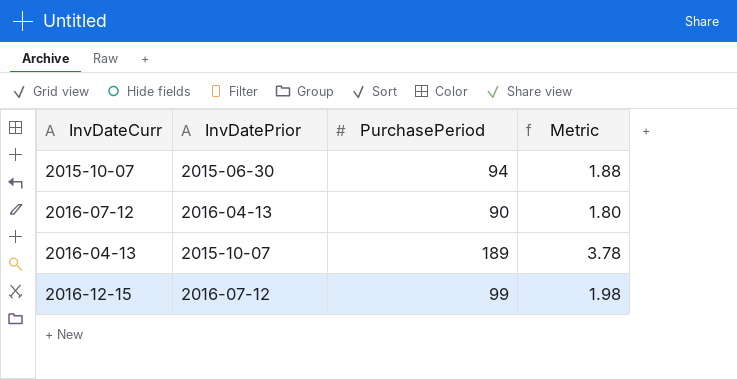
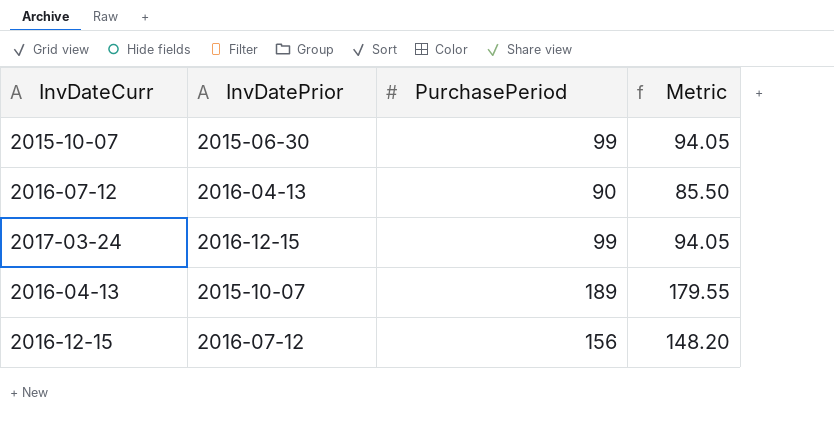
column Metric | formula: [PurchasePeriod] * 0.02 -> [PurchasePeriod] * 0.95
2015-10-07 | PurchasePeriod: 94 -> 99
row 2017-03-24: none -> 2016-12-15 | 99 | 94.05
2016-12-15 | PurchasePeriod: 99 -> 156

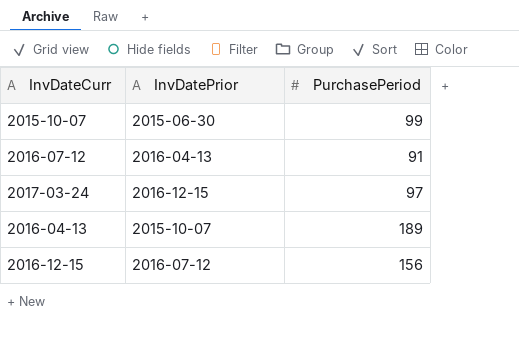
column Metric | formula: [PurchasePeriod] * 0.95 -> none
2016-07-12 | PurchasePeriod: 90 -> 91
2017-03-24 | PurchasePeriod: 99 -> 97

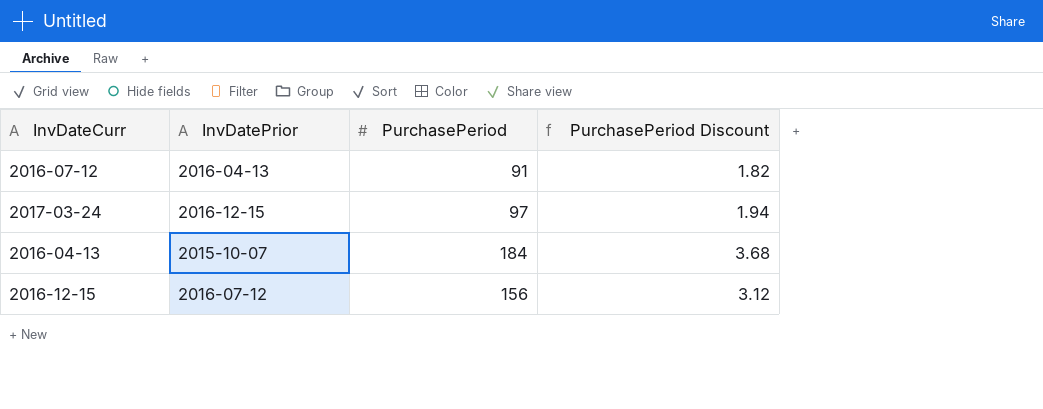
column PurchasePeriod Discount | formula: none -> [PurchasePeriod] * 0.02
row 2015-10-07: 2015-06-30 | 99 -> none
2016-04-13 | PurchasePeriod: 189 -> 184

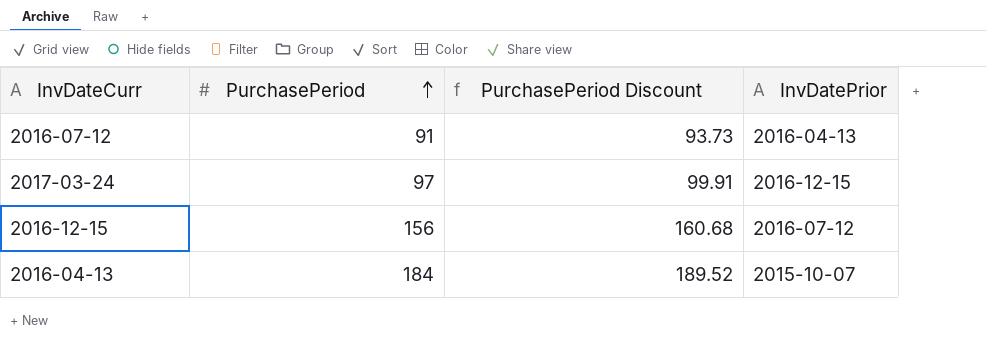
row order: none -> PurchasePeriod ascending
column PurchasePeriod Discount | formula: [PurchasePeriod] * 0.02 -> [PurchasePeriod] * 1.03
column InvDatePrior | position: 2 -> 4

